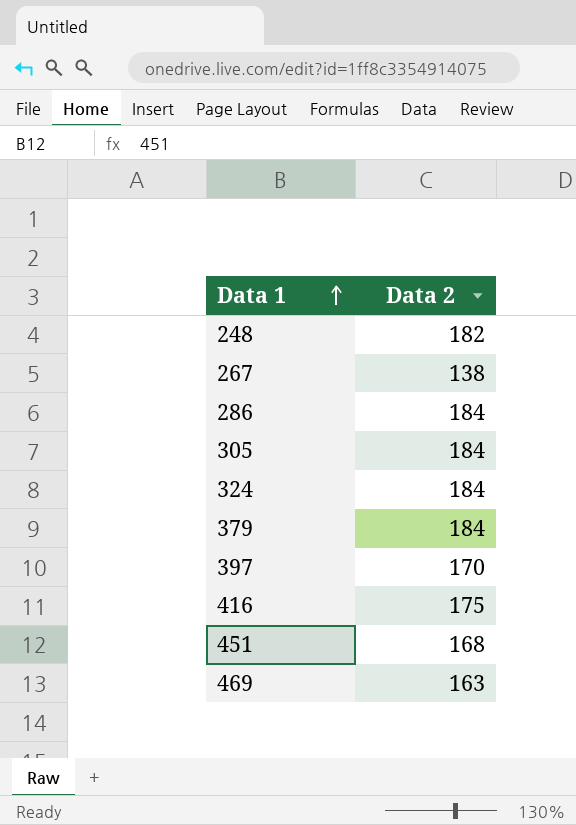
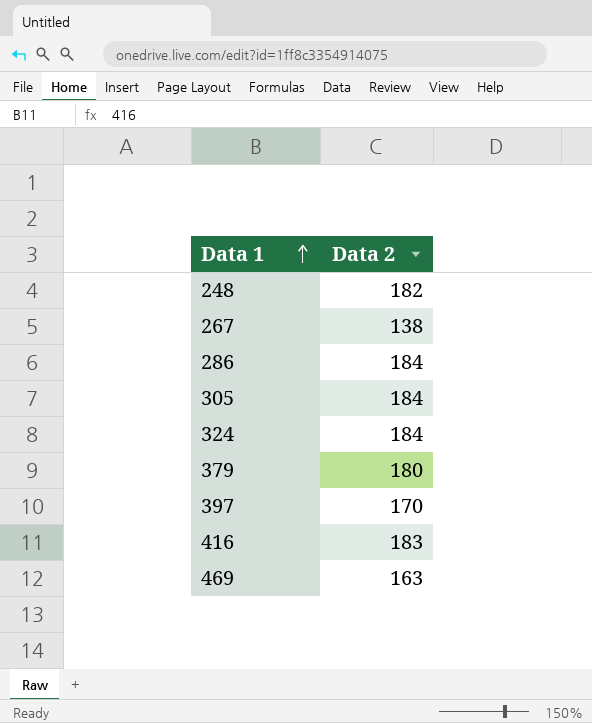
row 451: 168 -> none
379 | Data 2: 184 -> 180
416 | Data 2: 175 -> 183

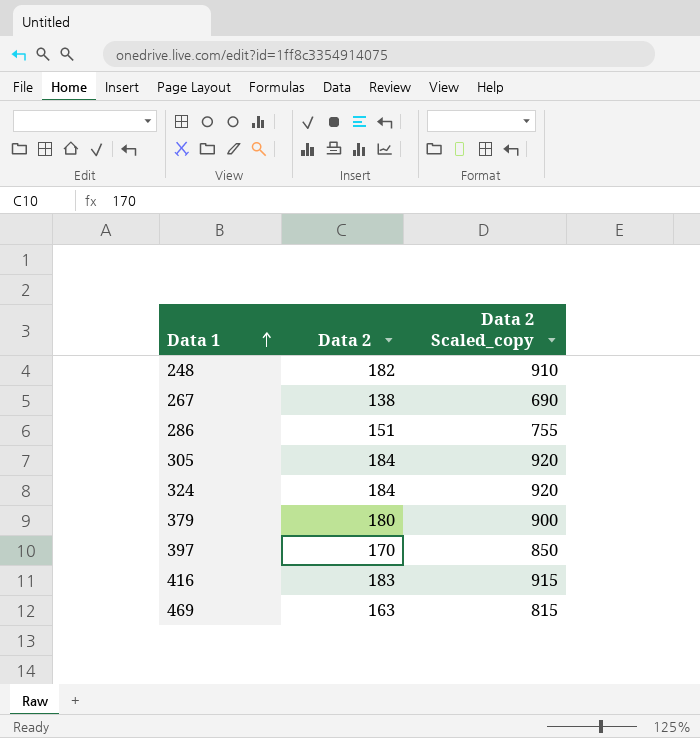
column Data 2 Scaled_copy | formula: none -> [Data 2] * 5
286 | Data 2: 184 -> 151

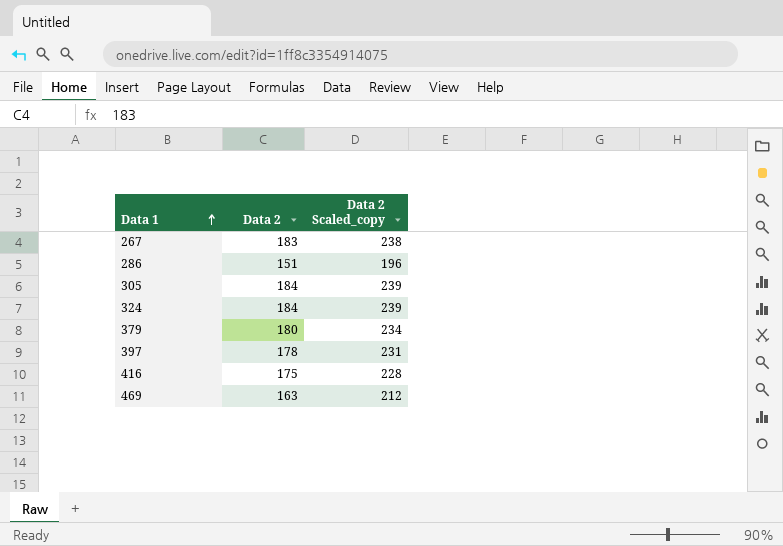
column Data 2 Scaled_copy | formula: [Data 2] * 5 -> [Data 2] * 1.3
row 248: 182 | 910 -> none
267 | Data 2: 138 -> 183
397 | Data 2: 170 -> 178
416 | Data 2: 183 -> 175

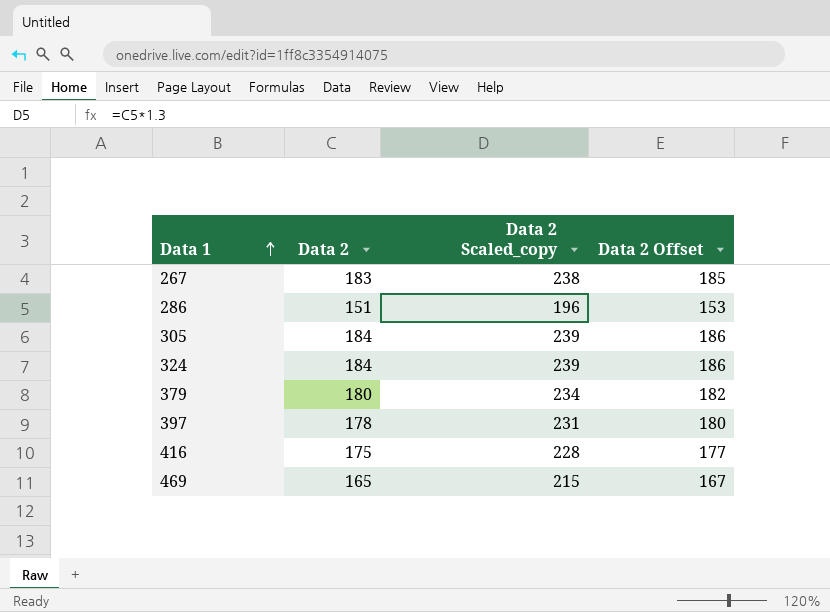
column Data 2 Offset | formula: none -> [Data 2] + 2
469 | Data 2: 163 -> 165
469 | Data 2 Scaled_copy: 212 -> 215

